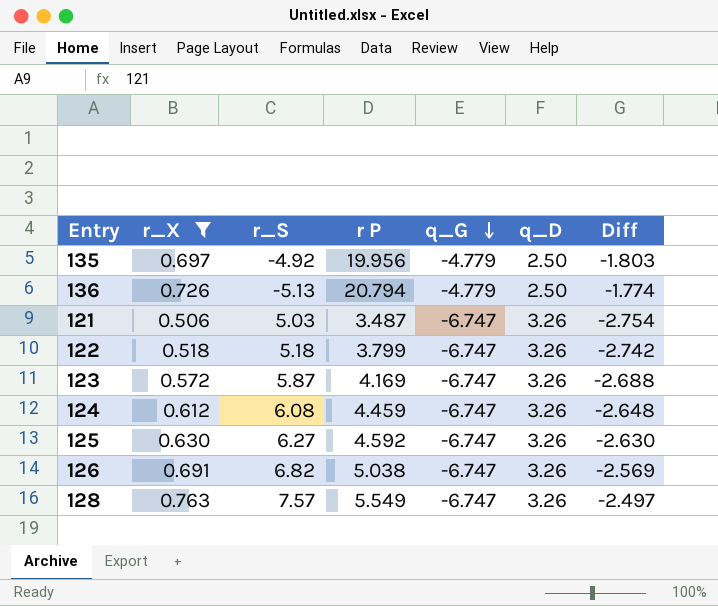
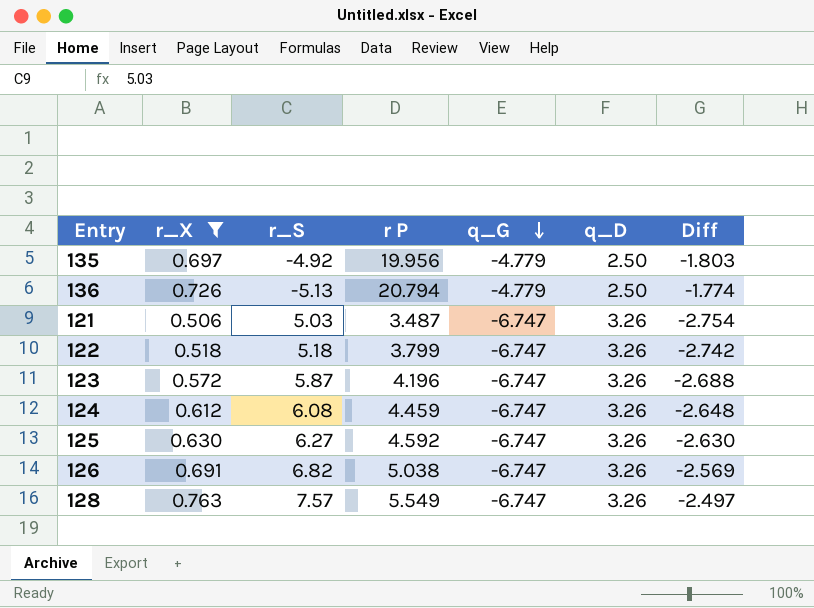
123 | r P: 4.169 -> 4.196

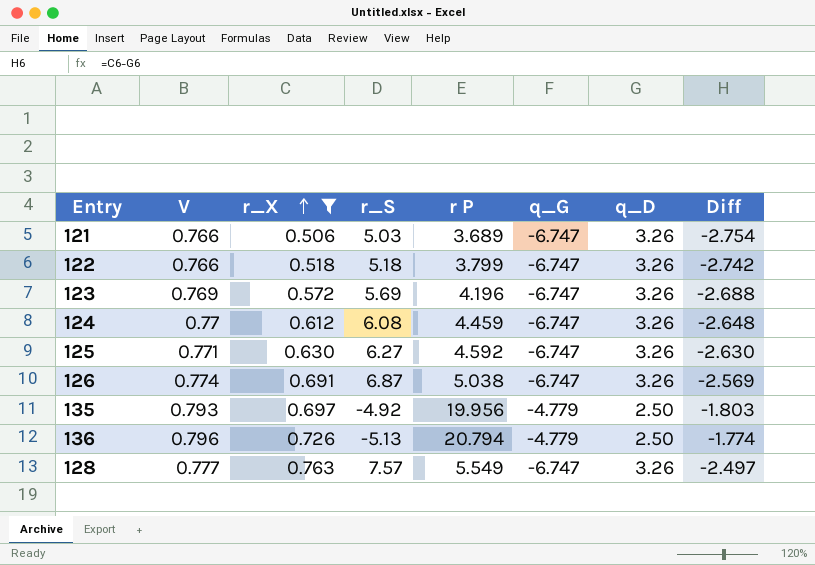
row order: q_G descending -> r_X ascending
column V | position: none -> 2
121 | r P: 3.487 -> 3.689
123 | r_S: 5.87 -> 5.69
126 | r_S: 6.82 -> 6.87

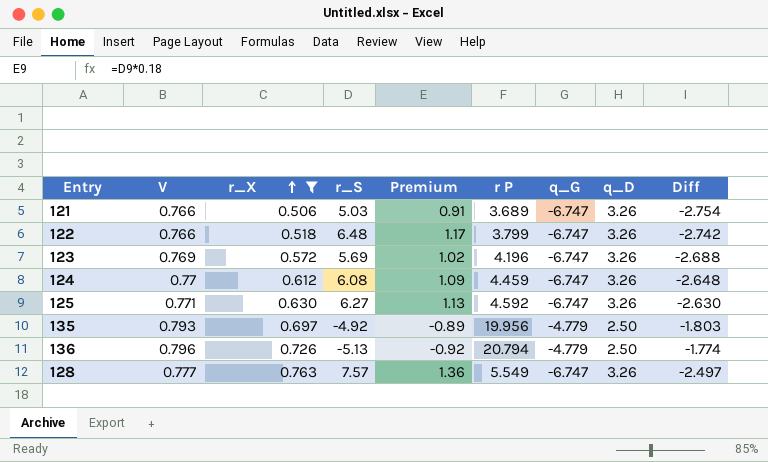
column Premium | formula: none -> [r_S] * 0.18
row 126: 0.774 | 0.691 | 6.87 | 5.038 | -6.747 | 3.26 | -2.569 -> none
122 | r_S: 5.18 -> 6.48

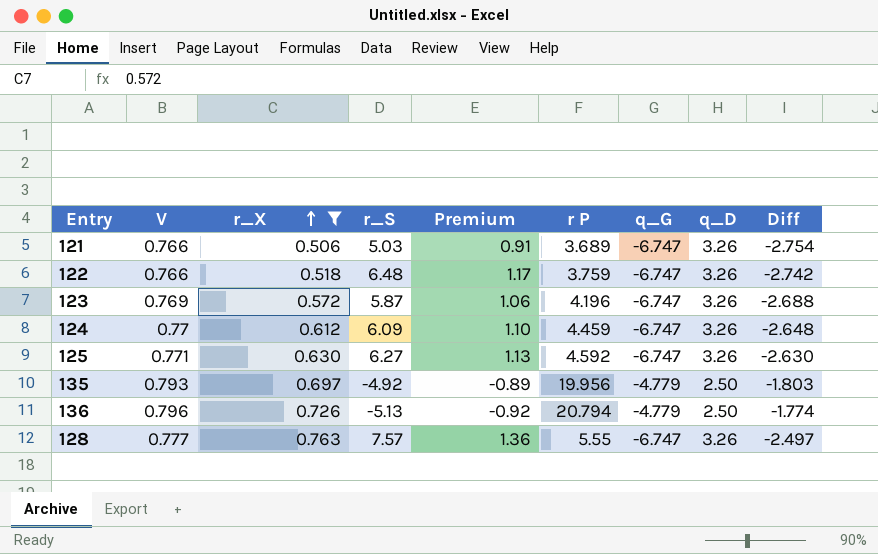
122 | r P: 3.799 -> 3.759
123 | r_S: 5.69 -> 5.87
123 | Premium: 1.02 -> 1.06
124 | r_S: 6.08 -> 6.09
124 | Premium: 1.09 -> 1.10
128 | r P: 5.549 -> 5.55

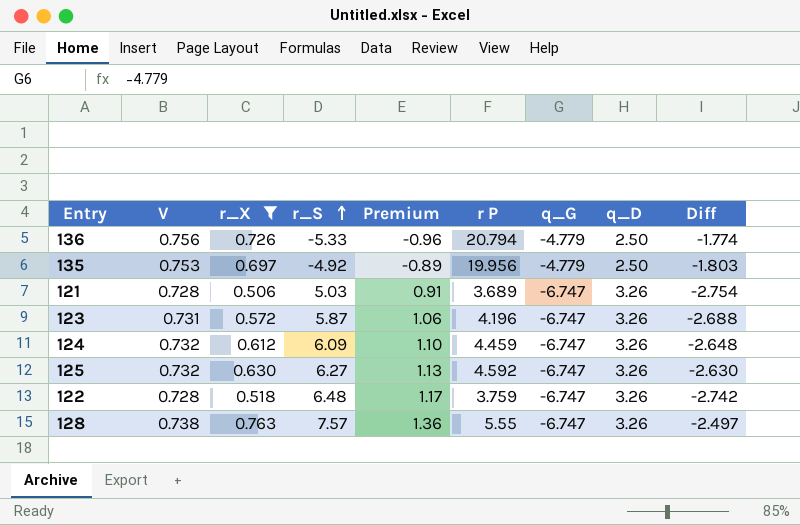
row order: r_X ascending -> r_S ascending
136 | V: 0.796 -> 0.756
136 | r_S: -5.13 -> -5.33
136 | Premium: -0.92 -> -0.96
135 | V: 0.793 -> 0.753
121 | V: 0.766 -> 0.728
123 | V: 0.769 -> 0.731
124 | V: 0.77 -> 0.732
125 | V: 0.771 -> 0.732
122 | V: 0.766 -> 0.728
128 | V: 0.777 -> 0.738

